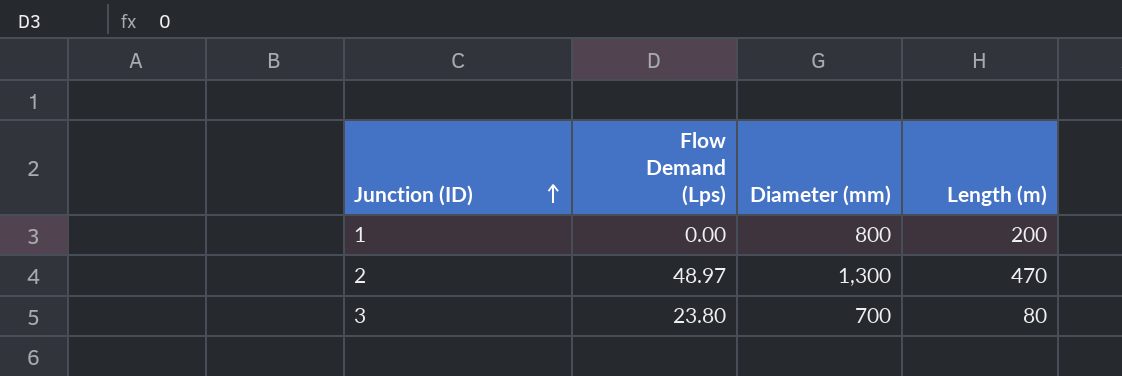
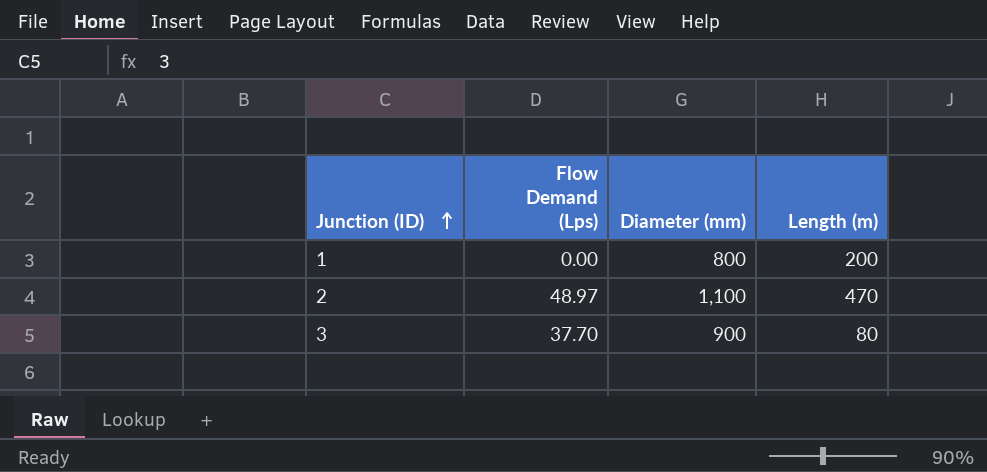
2 | Diameter (mm): 1,300 -> 1,100
3 | Flow Demand (Lps): 23.80 -> 37.70
3 | Diameter (mm): 700 -> 900

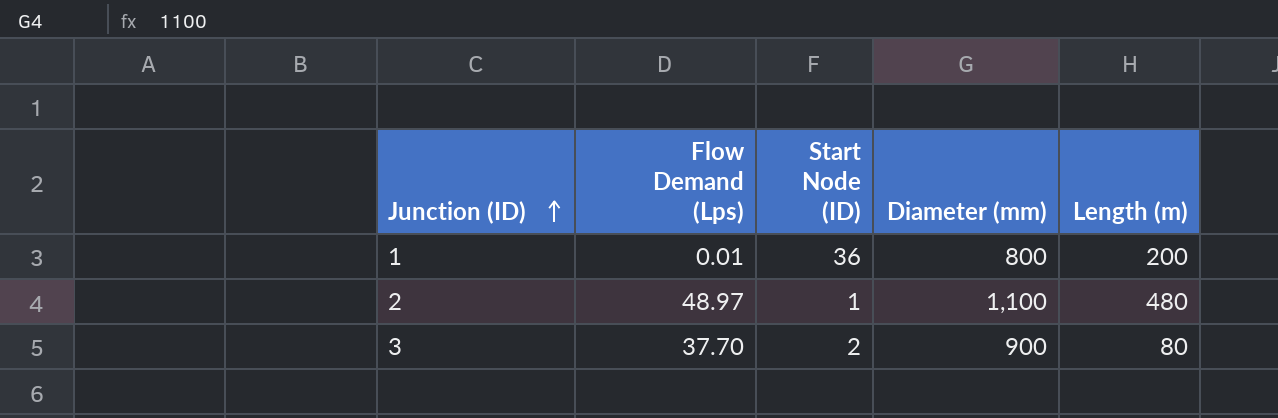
column Start Node (ID) | position: none -> 3
1 | Flow Demand (Lps): 0.00 -> 0.01
2 | Length (m): 470 -> 480

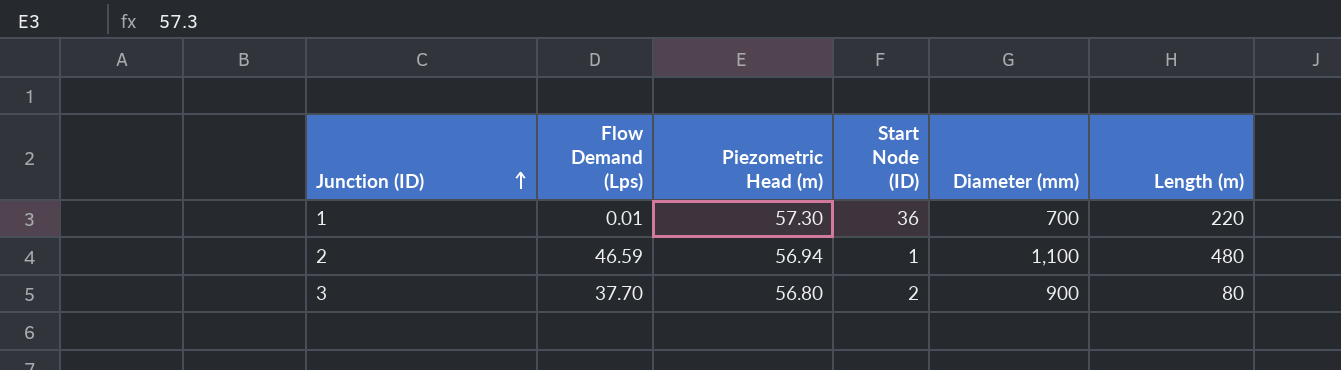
column Piezometric Head (m) | position: none -> 3
1 | Diameter (mm): 800 -> 700
1 | Length (m): 200 -> 220
2 | Flow Demand (Lps): 48.97 -> 46.59

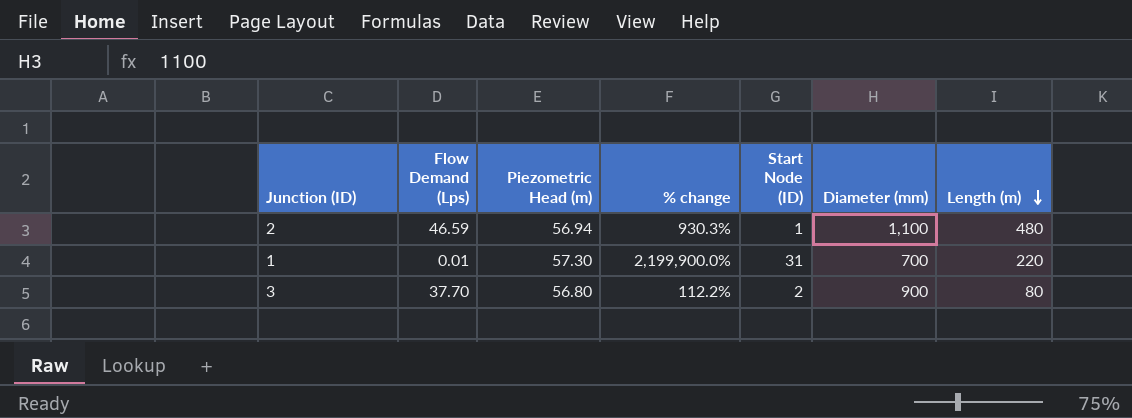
row order: Junction (ID) ascending -> Length (m) descending
column % change | formula: none -> ([Length (m)] - [Flow Demand (Lps)]) / [Flow Demand (Lps)]
1 | Start Node (ID): 36 -> 31

